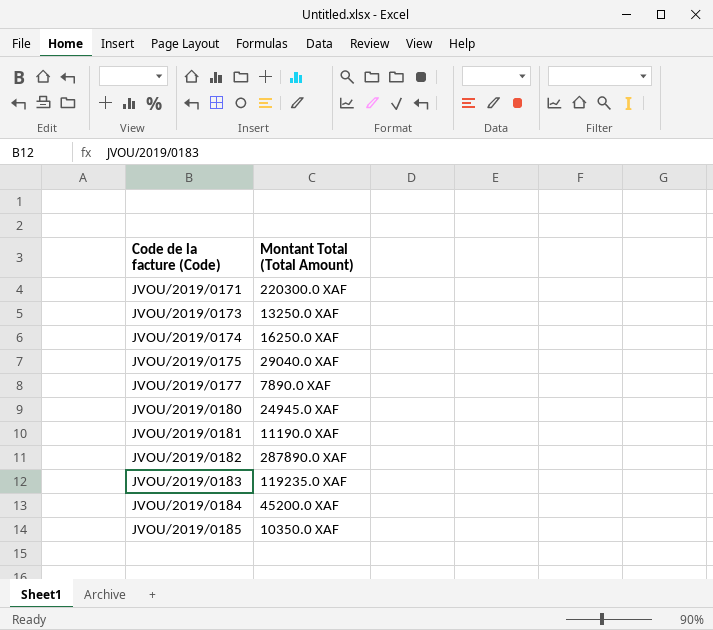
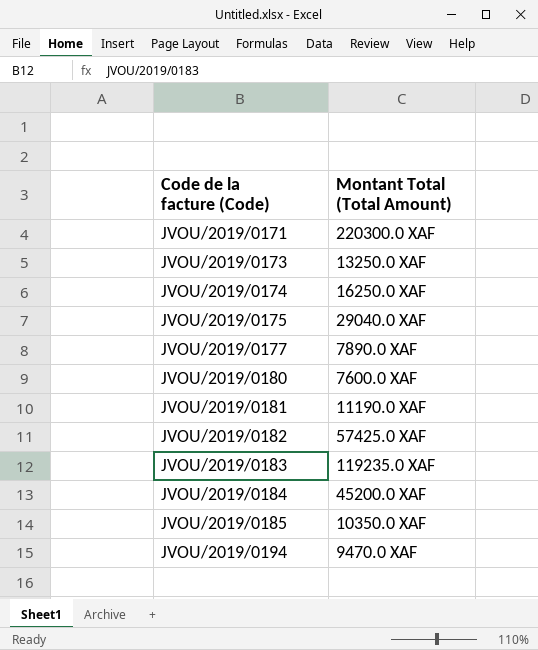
JVOU/2019/0180 | Montant Total (Total Amount): 24945.0 XAF -> 7600.0 XAF
JVOU/2019/0182 | Montant Total (Total Amount): 287890.0 XAF -> 57425.0 XAF
row JVOU/2019/0194: none -> 9470.0 XAF

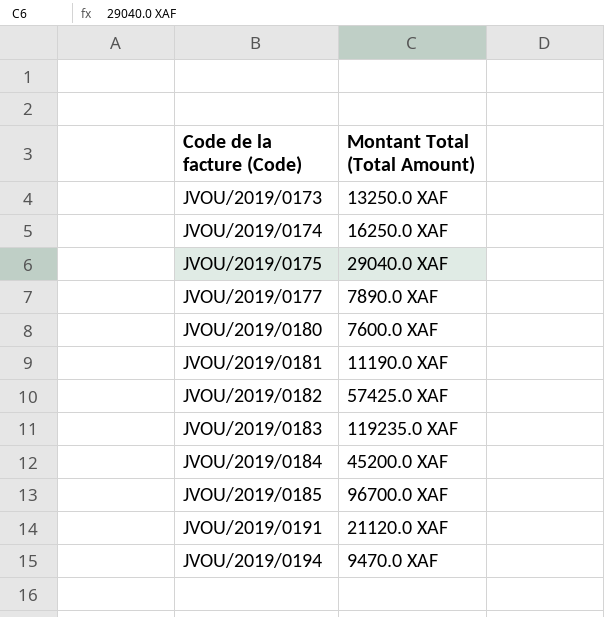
row JVOU/2019/0171: 220300.0 XAF -> none
JVOU/2019/0185 | Montant Total (Total Amount): 10350.0 XAF -> 96700.0 XAF
row JVOU/2019/0191: none -> 21120.0 XAF

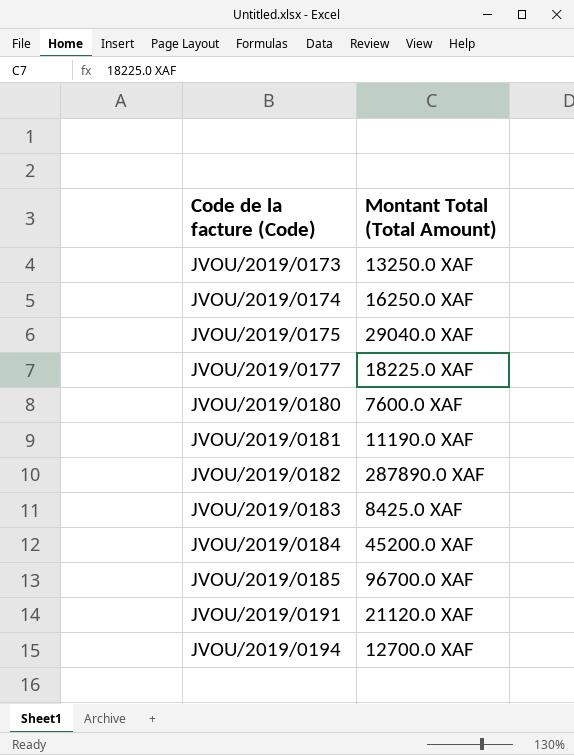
JVOU/2019/0177 | Montant Total (Total Amount): 7890.0 XAF -> 18225.0 XAF
JVOU/2019/0182 | Montant Total (Total Amount): 57425.0 XAF -> 287890.0 XAF
JVOU/2019/0183 | Montant Total (Total Amount): 119235.0 XAF -> 8425.0 XAF
JVOU/2019/0194 | Montant Total (Total Amount): 9470.0 XAF -> 12700.0 XAF

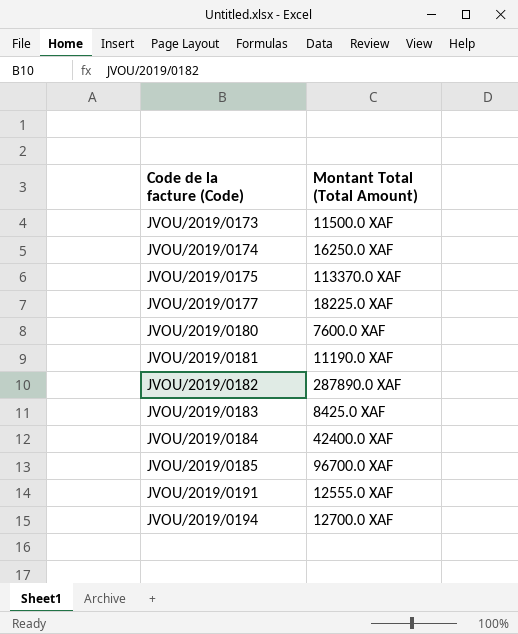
JVOU/2019/0173 | Montant Total (Total Amount): 13250.0 XAF -> 11500.0 XAF
JVOU/2019/0175 | Montant Total (Total Amount): 29040.0 XAF -> 113370.0 XAF
JVOU/2019/0184 | Montant Total (Total Amount): 45200.0 XAF -> 42400.0 XAF
JVOU/2019/0191 | Montant Total (Total Amount): 21120.0 XAF -> 12555.0 XAF

